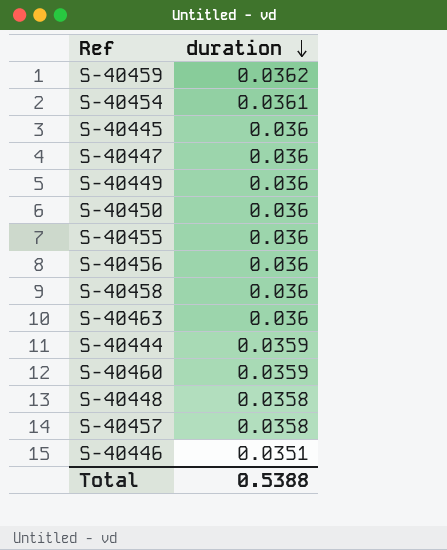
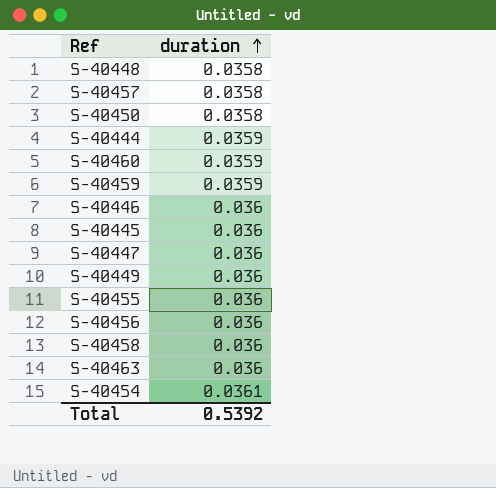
row order: duration descending -> duration ascending
S-40450 | duration: 0.036 -> 0.0358
S-40459 | duration: 0.0362 -> 0.0359
S-40446 | duration: 0.0351 -> 0.036
Total | duration: 0.5388 -> 0.5392

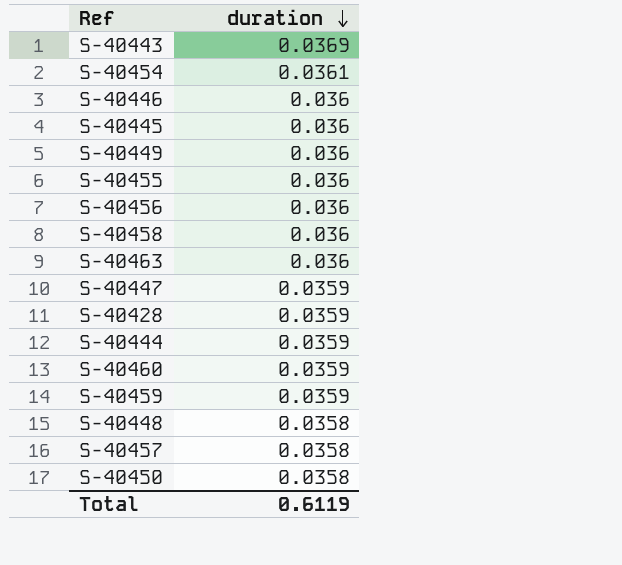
row order: duration ascending -> duration descending
row S-40443: none -> 0.0369
S-40447 | duration: 0.036 -> 0.0359
row S-40428: none -> 0.0359
Total | duration: 0.5392 -> 0.6119

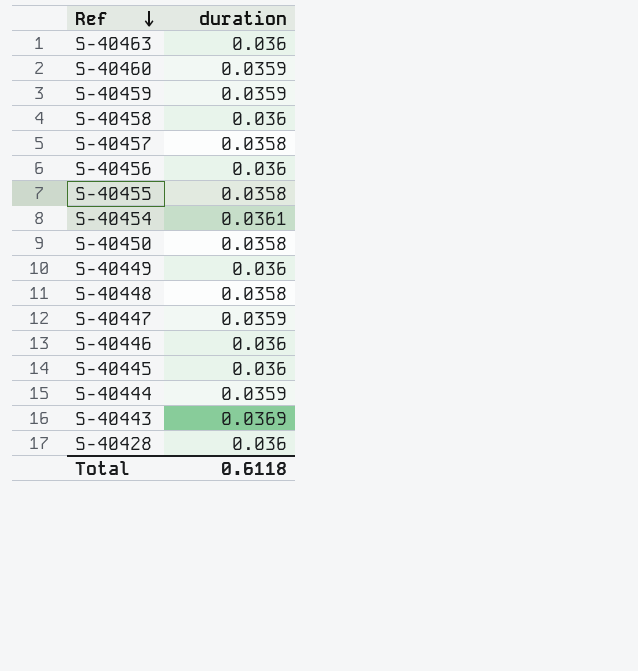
row order: duration descending -> Ref descending
S-40455 | duration: 0.036 -> 0.0358
S-40428 | duration: 0.0359 -> 0.036
Total | duration: 0.6119 -> 0.6118

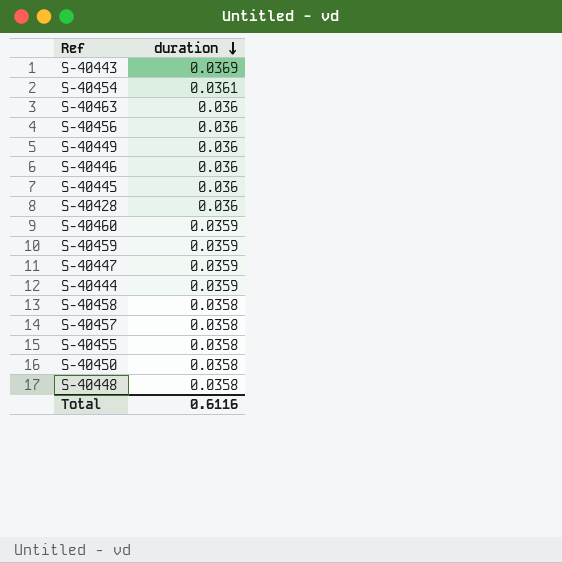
row order: Ref descending -> duration descending
S-40458 | duration: 0.036 -> 0.0358
Total | duration: 0.6118 -> 0.6116

